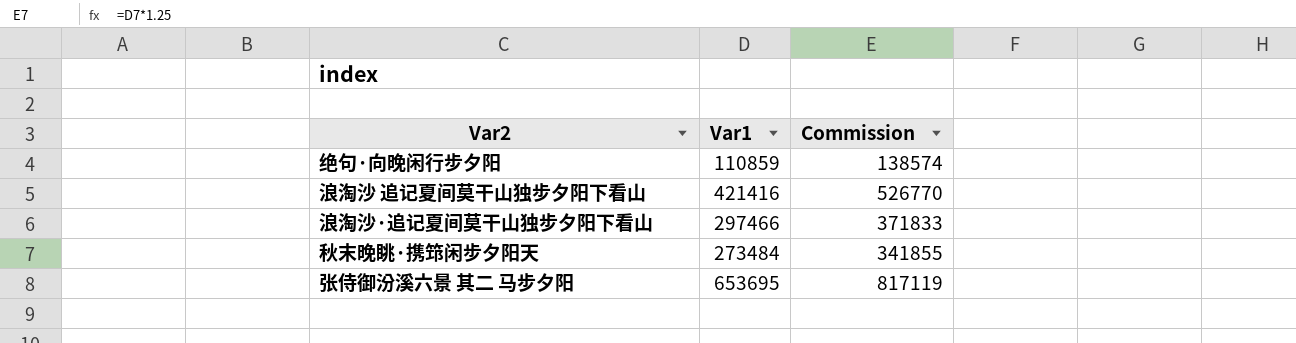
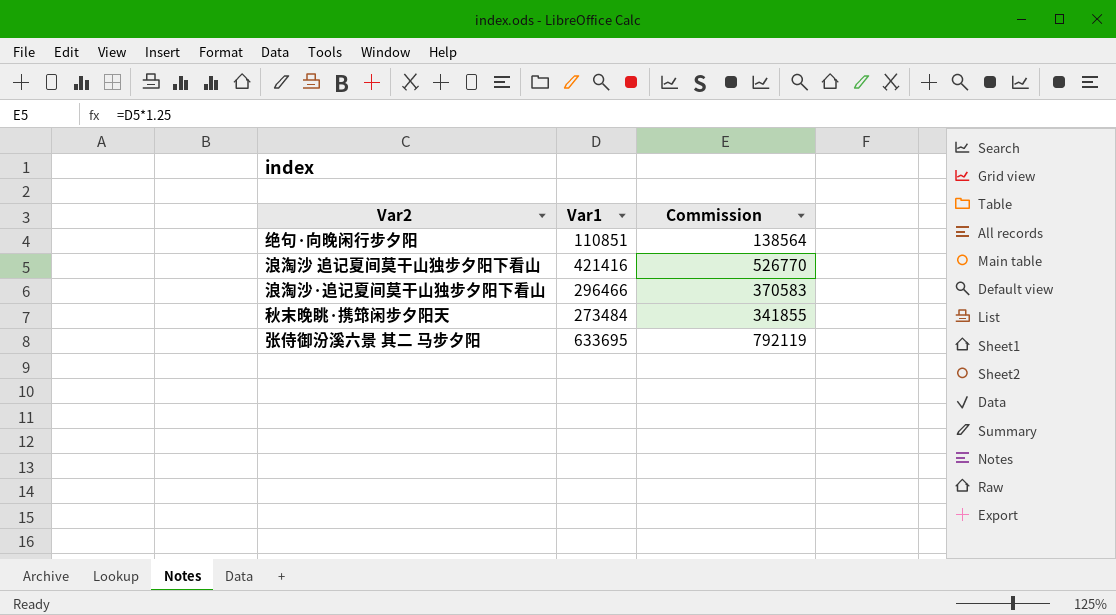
绝句·向晚闲行步夕阳 | Var1: 110859 -> 110851
绝句·向晚闲行步夕阳 | Commission: 138574 -> 138564
浪淘沙·追记夏间莫干山独步夕阳下看山 | Var1: 297466 -> 296466
浪淘沙·追记夏间莫干山独步夕阳下看山 | Commission: 371833 -> 370583
张侍御汾溪六景 其二 马步夕阳 | Var1: 653695 -> 633695
张侍御汾溪六景 其二 马步夕阳 | Commission: 817119 -> 792119

